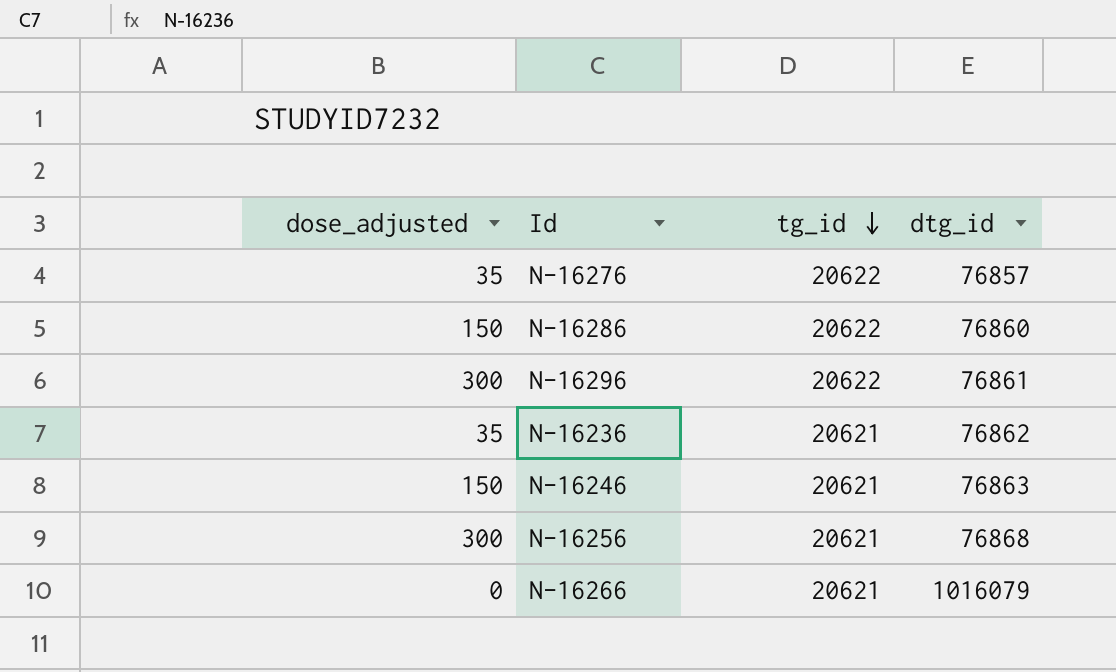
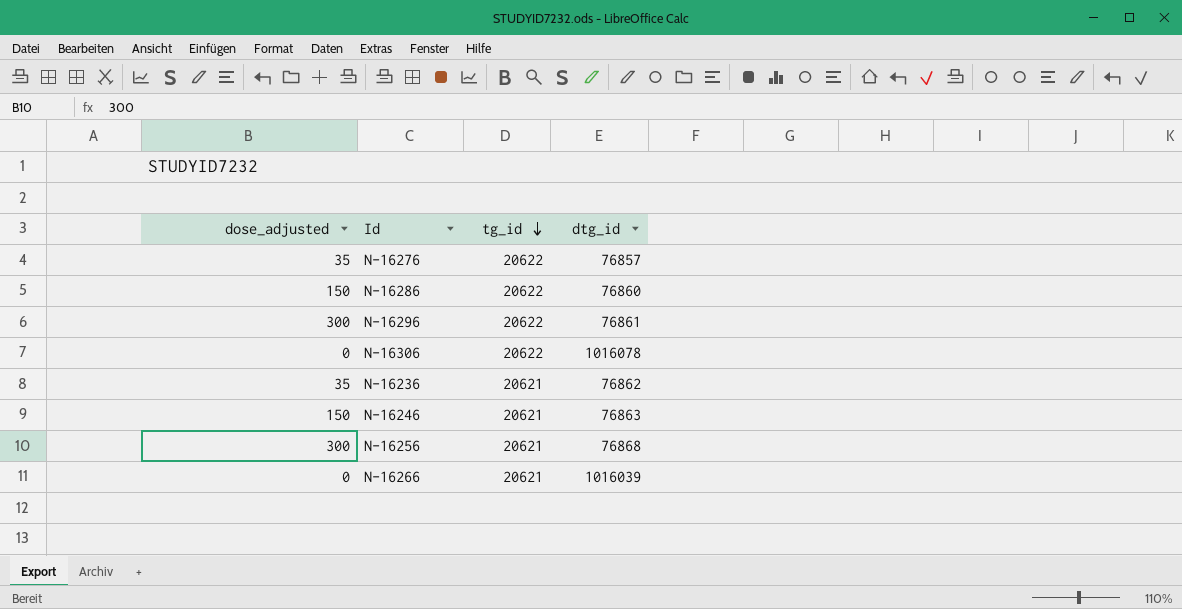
row N-16306: none -> 0 | 20622 | 1016078
N-16266 | dtg_id: 1016079 -> 1016039

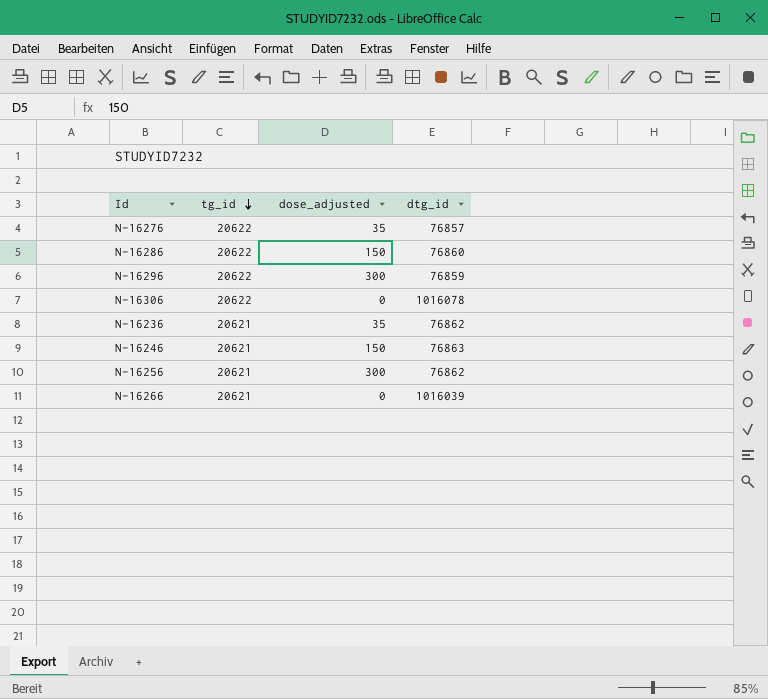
column dose_adjusted | position: 1 -> 3
N-16296 | dtg_id: 76861 -> 76859
N-16256 | dtg_id: 76868 -> 76862

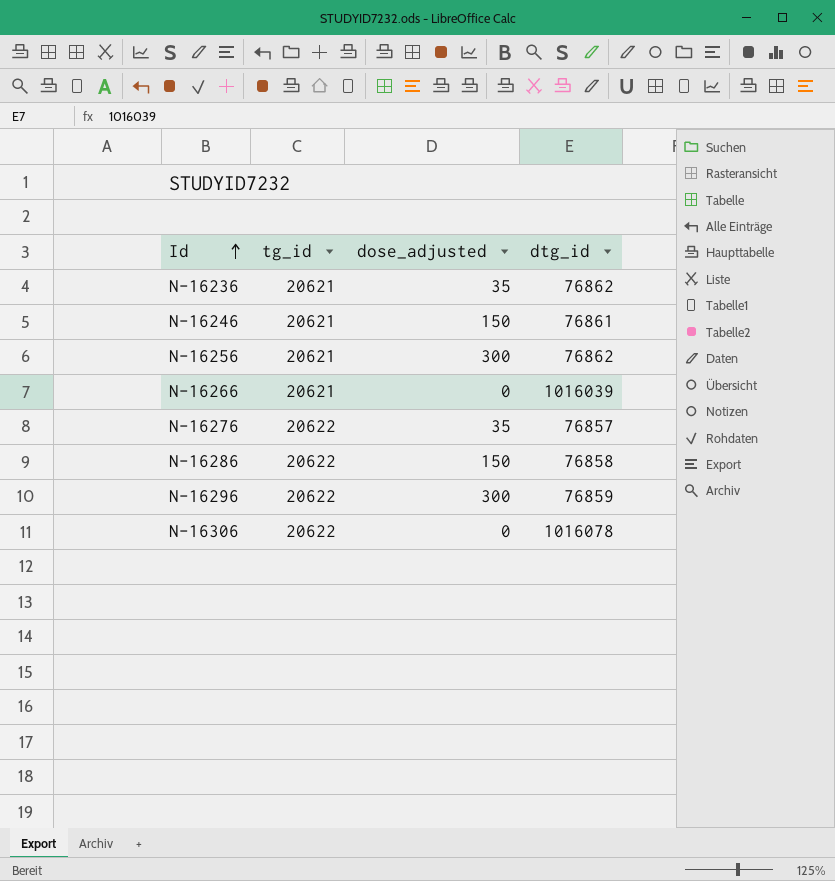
row order: tg_id descending -> Id ascending
N-16246 | dtg_id: 76863 -> 76861
N-16286 | dtg_id: 76860 -> 76858

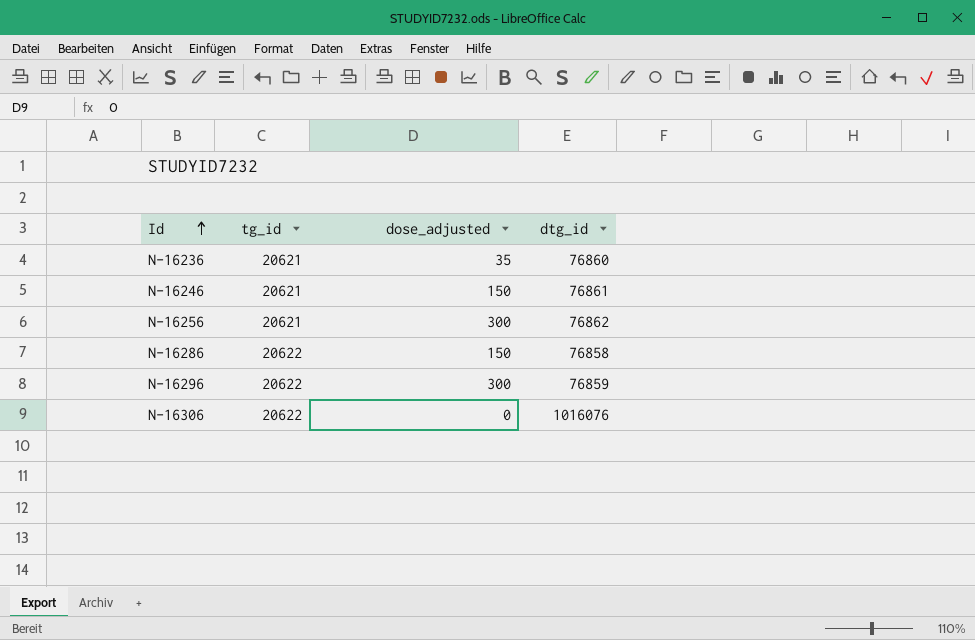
row N-16266: 20621 | 0 | 1016039 -> none
row N-16276: 20622 | 35 | 76857 -> none
N-16236 | dtg_id: 76862 -> 76860
N-16306 | dtg_id: 1016078 -> 1016076

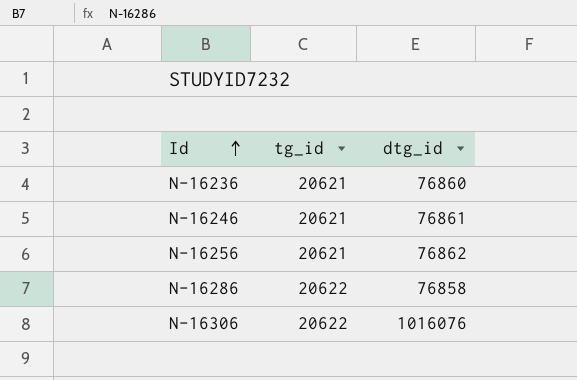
column dose_adjusted | position: 3 -> none
row N-16296: 20622 | 300 | 76859 -> none

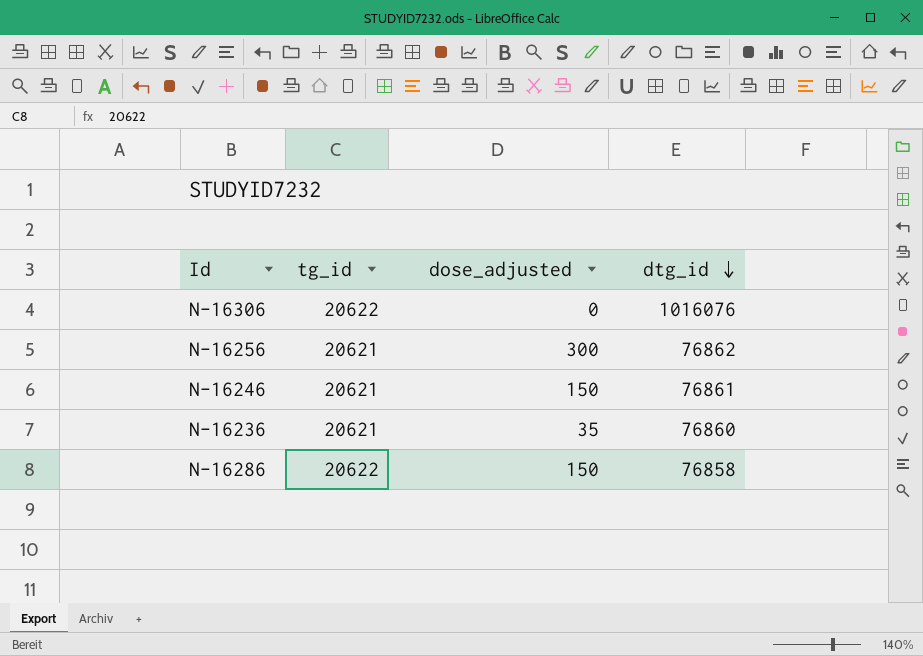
row order: Id ascending -> dtg_id descending
column dose_adjusted | position: none -> 3

